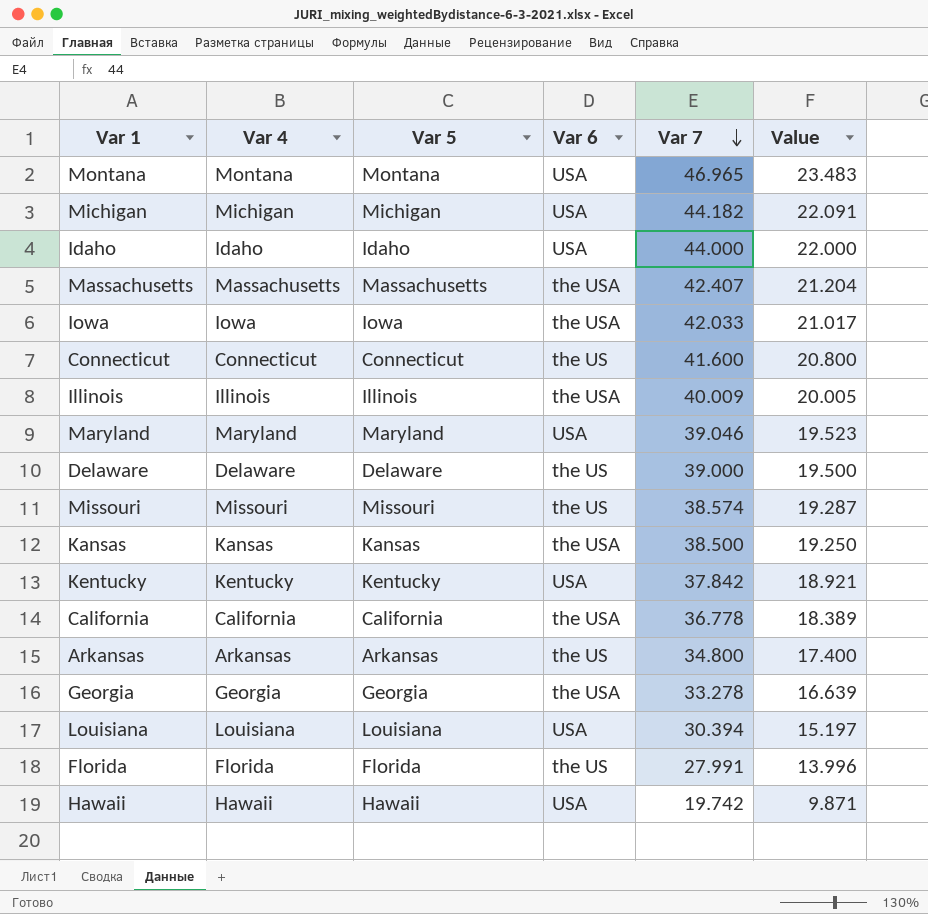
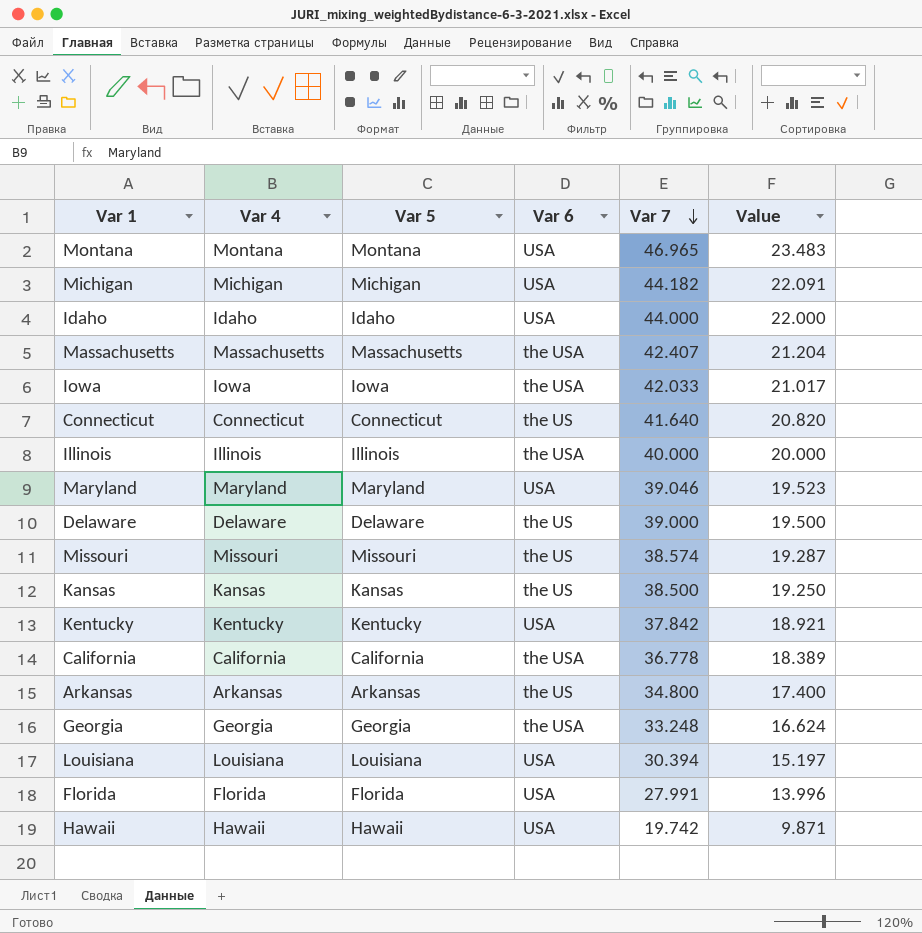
Connecticut | Var 7: 41.600 -> 41.640
Connecticut | Value: 20.800 -> 20.820
Illinois | Var 7: 40.009 -> 40.000
Illinois | Value: 20.005 -> 20.000
Kansas | Var 6: the USA -> the US
Georgia | Var 7: 33.278 -> 33.248
Georgia | Value: 16.639 -> 16.624
Florida | Var 6: the US -> USA

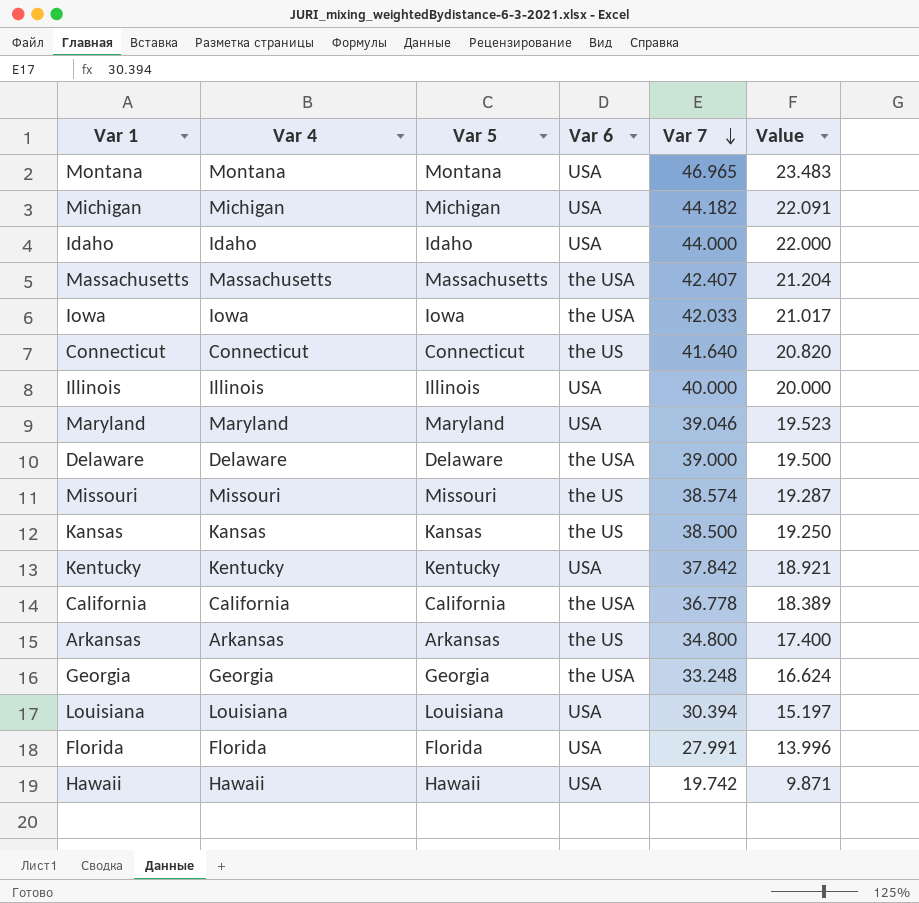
Illinois | Var 6: the USA -> USA
Delaware | Var 6: the US -> the USA

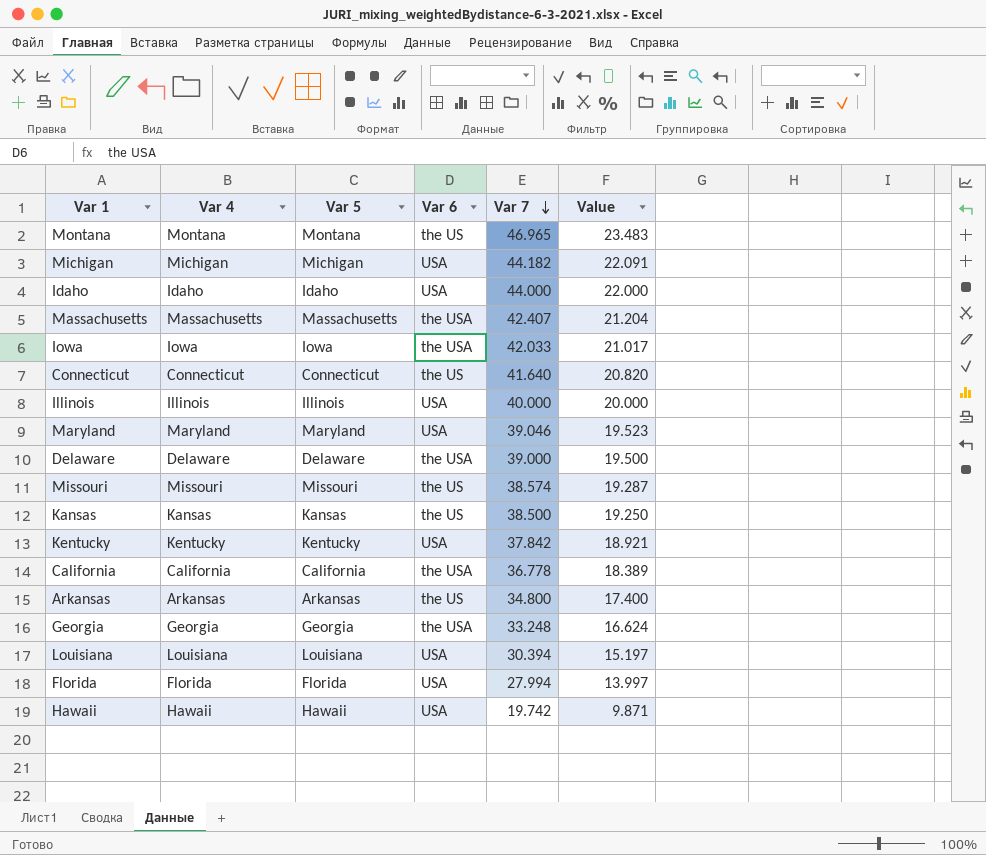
Montana | Var 6: USA -> the US
Florida | Var 7: 27.991 -> 27.994
Florida | Value: 13.996 -> 13.997

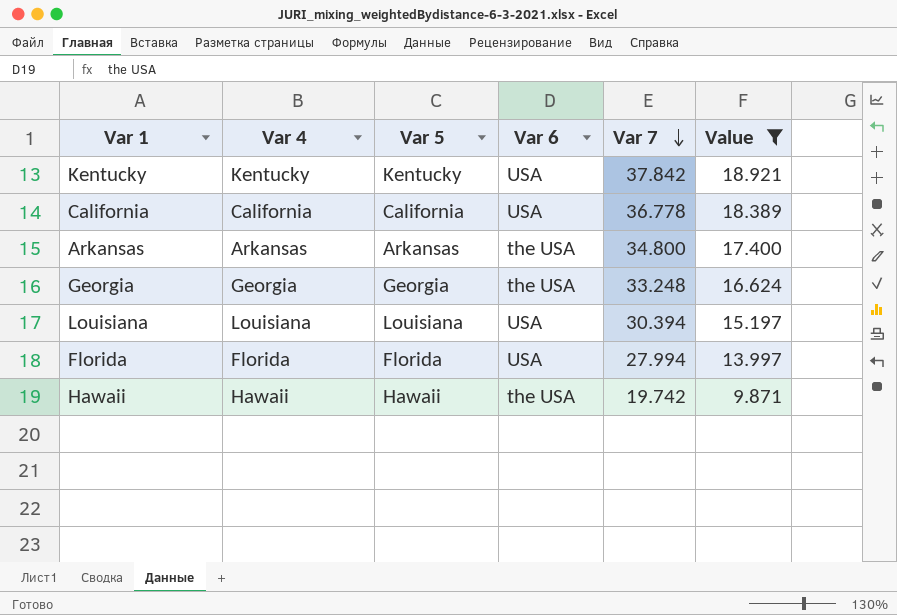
filter: none -> Value <= 18.921
California | Var 6: the USA -> USA
Arkansas | Var 6: the US -> the USA
Hawaii | Var 6: USA -> the USA

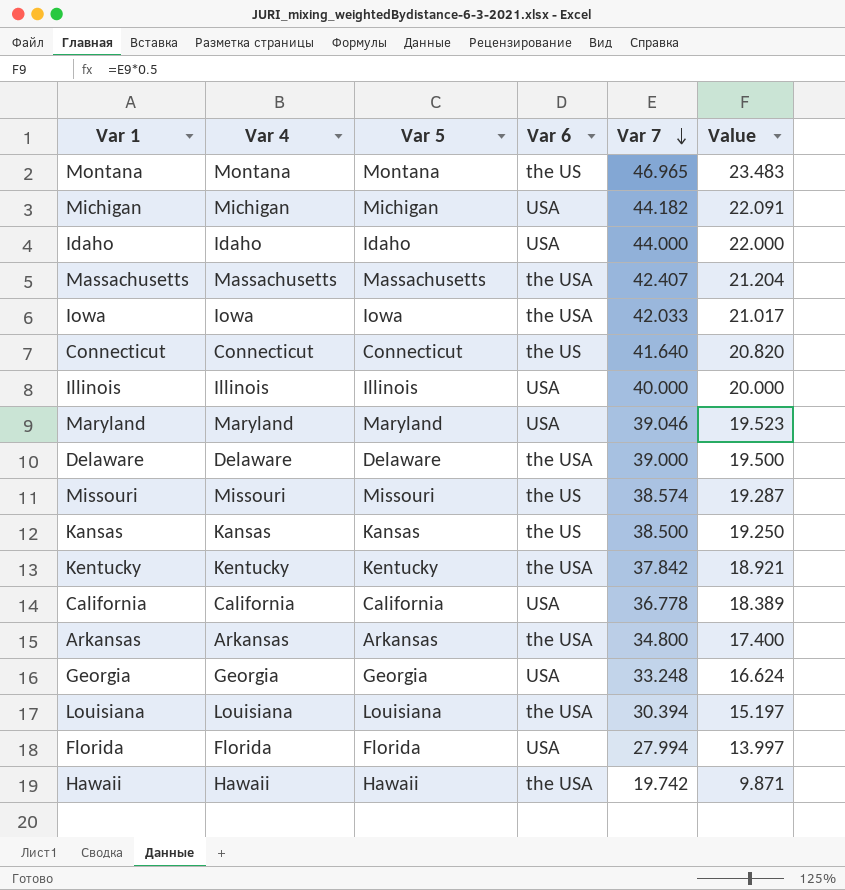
filter: Value <= 18.921 -> none
Kentucky | Var 6: USA -> the USA
Georgia | Var 6: the USA -> USA
Louisiana | Var 6: USA -> the USA

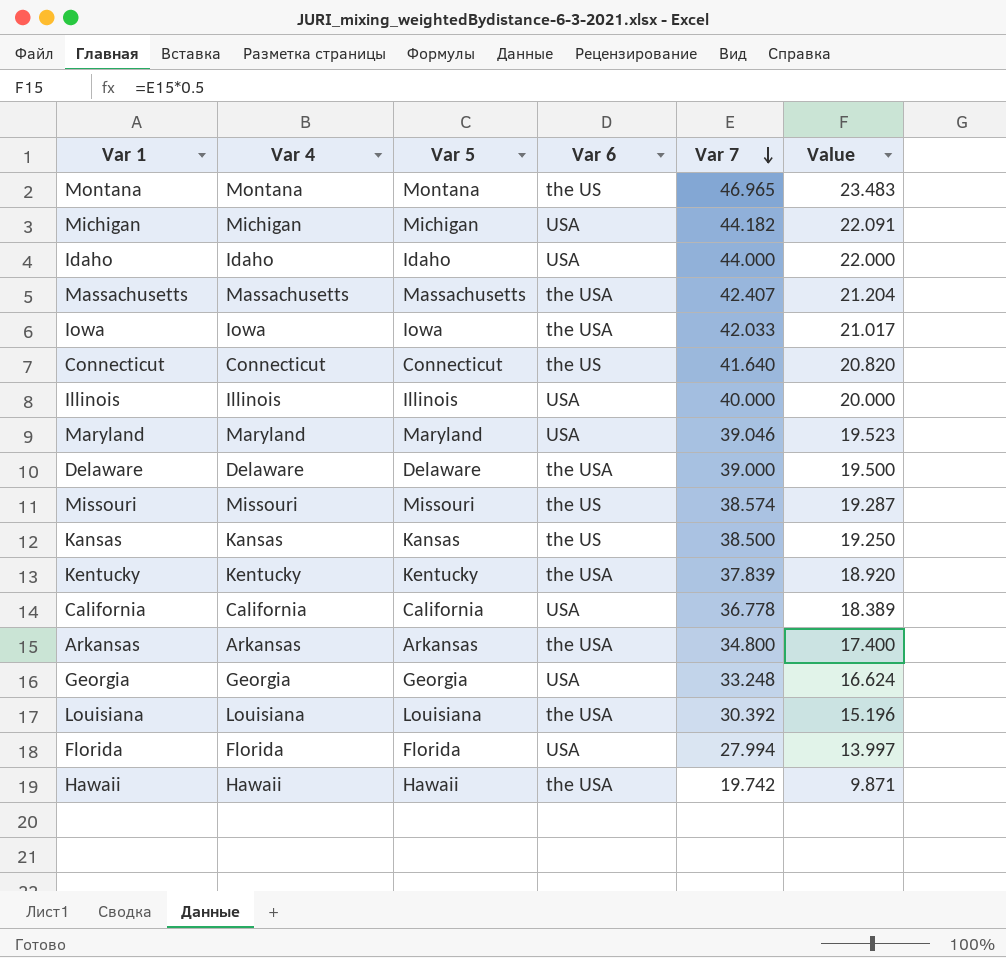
Kentucky | Var 7: 37.842 -> 37.839
Kentucky | Value: 18.921 -> 18.920
Louisiana | Var 7: 30.394 -> 30.392
Louisiana | Value: 15.197 -> 15.196

